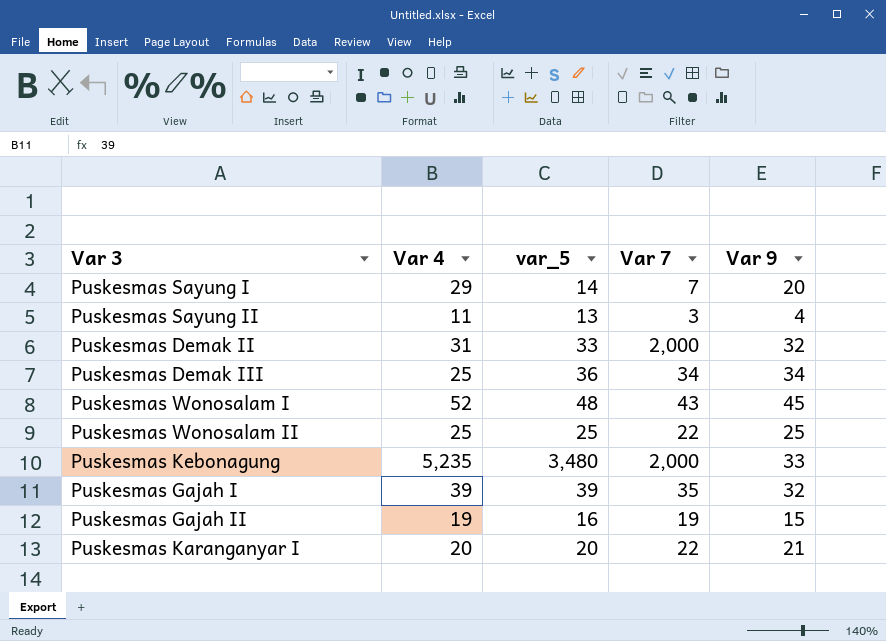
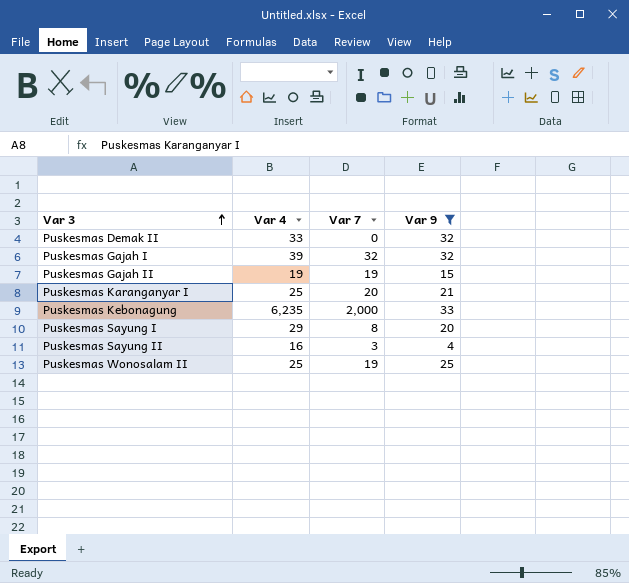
filter: none -> Var 9 <= 33
row order: none -> Var 3 ascending
column var_5 | position: 3 -> none
Puskesmas Demak II | Var 4: 31 -> 33
Puskesmas Demak II | Var 7: 2,000 -> 0
Puskesmas Gajah I | Var 7: 35 -> 32
Puskesmas Karanganyar I | Var 4: 20 -> 25
Puskesmas Karanganyar I | Var 7: 22 -> 20
Puskesmas Kebonagung | Var 4: 5,235 -> 6,235
Puskesmas Sayung I | Var 7: 7 -> 8
Puskesmas Sayung II | Var 4: 11 -> 16
Puskesmas Wonosalam II | Var 7: 22 -> 19

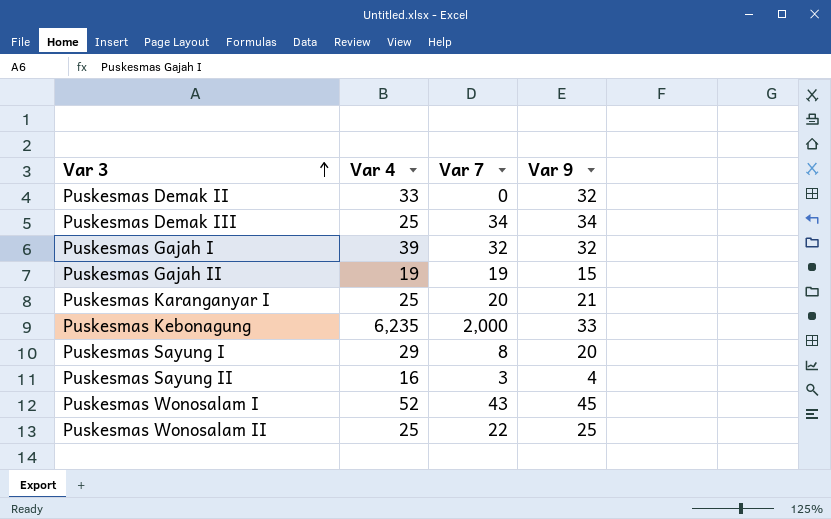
filter: Var 9 <= 33 -> none
Puskesmas Wonosalam II | Var 7: 19 -> 22

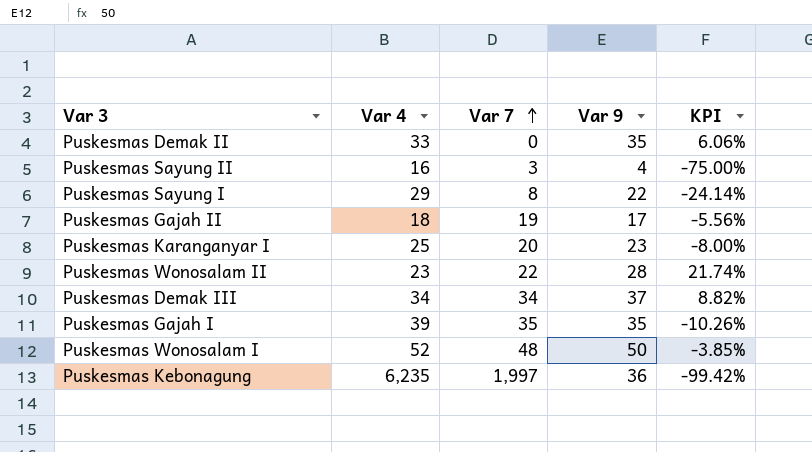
row order: Var 3 ascending -> Var 7 ascending
column KPI | formula: none -> ([Var 9] - [Var 4]) / [Var 4]
Puskesmas Demak II | Var 9: 32 -> 35
Puskesmas Sayung I | Var 9: 20 -> 22
Puskesmas Gajah II | Var 4: 19 -> 18
Puskesmas Gajah II | Var 9: 15 -> 17
Puskesmas Karanganyar I | Var 9: 21 -> 23
Puskesmas Wonosalam II | Var 4: 25 -> 23
Puskesmas Wonosalam II | Var 9: 25 -> 28
Puskesmas Demak III | Var 4: 25 -> 34
Puskesmas Demak III | Var 9: 34 -> 37
Puskesmas Gajah I | Var 7: 32 -> 35
Puskesmas Gajah I | Var 9: 32 -> 35
Puskesmas Wonosalam I | Var 7: 43 -> 48
Puskesmas Wonosalam I | Var 9: 45 -> 50
Puskesmas Kebonagung | Var 7: 2,000 -> 1,997
Puskesmas Kebonagung | Var 9: 33 -> 36

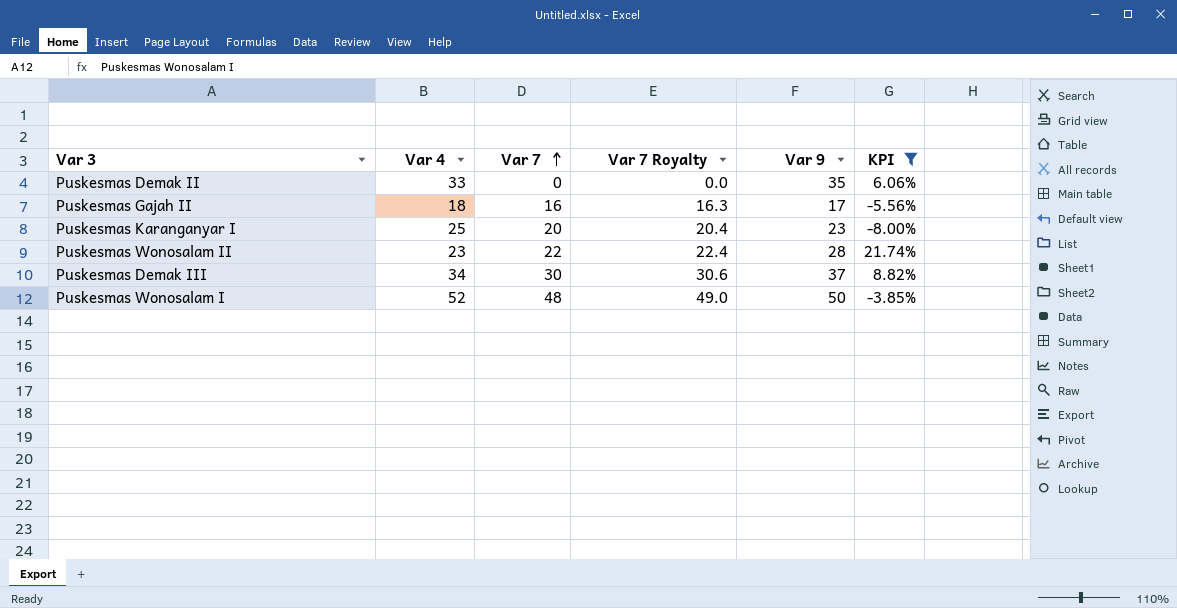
filter: none -> KPI >= -8.00%
column Var 7 Royalty | formula: none -> [Var 7] * 1.02
Puskesmas Gajah II | Var 7: 19 -> 16
Puskesmas Demak III | Var 7: 34 -> 30

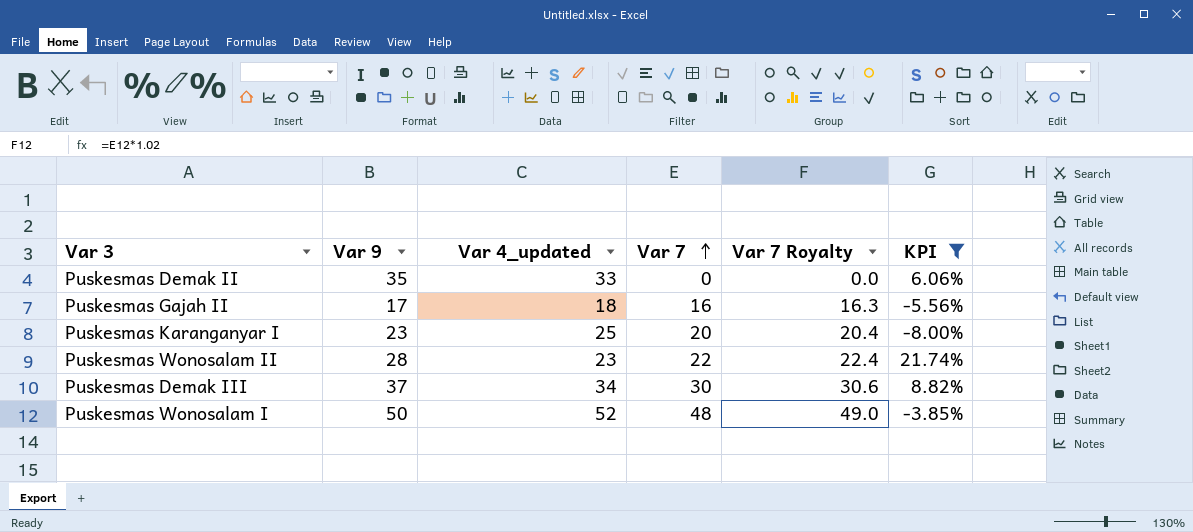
column Var 9 | position: 5 -> 2
column name: Var 4 -> Var 4_updated

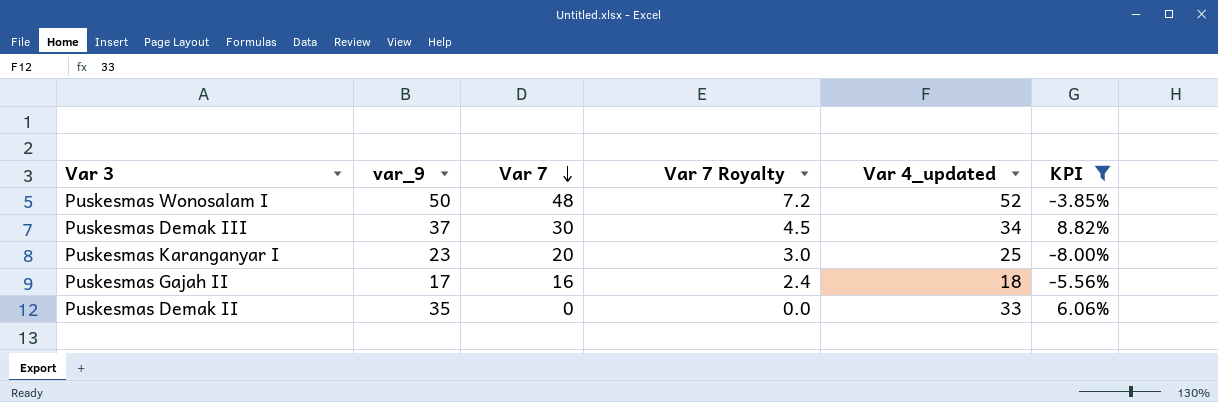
row order: Var 7 ascending -> Var 7 descending
column name: Var 9 -> var_9
column Var 7 Royalty | formula: [Var 7] * 1.02 -> [Var 7] * 0.15
column Var 4_updated | position: 3 -> 5
row Puskesmas Wonosalam II: 28 | 23 | 22 | 22.4 | 21.74% -> none

